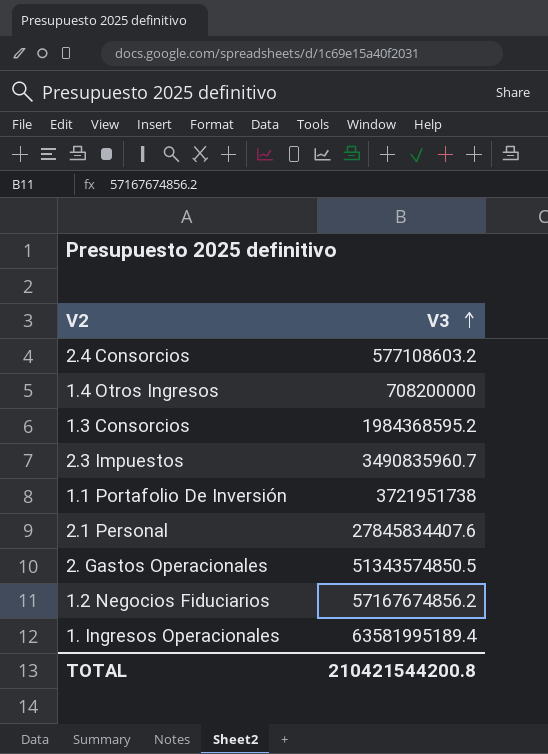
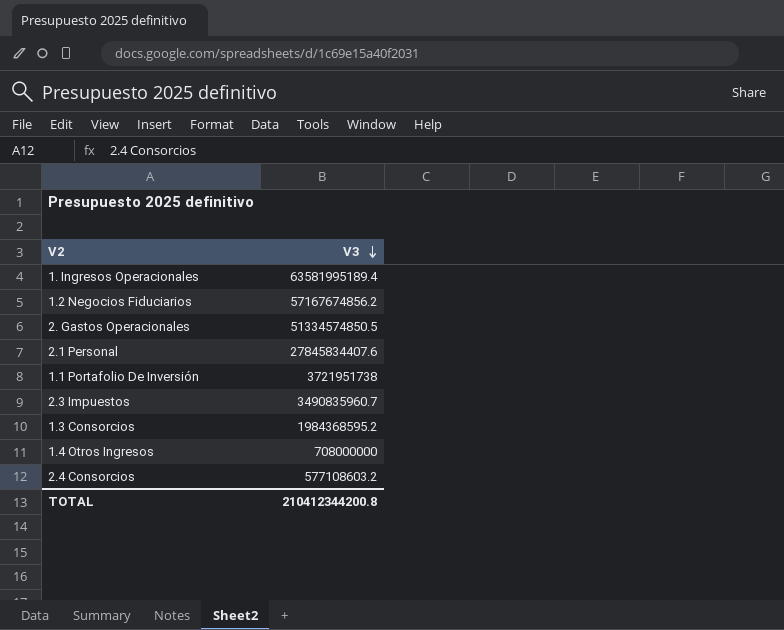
row order: V3 ascending -> V3 descending
2. Gastos Operacionales | V3: 51343574850.5 -> 51334574850.5
1.4 Otros Ingresos | V3: 708200000 -> 708000000
TOTAL | V3: 210421544200.8 -> 210412344200.8

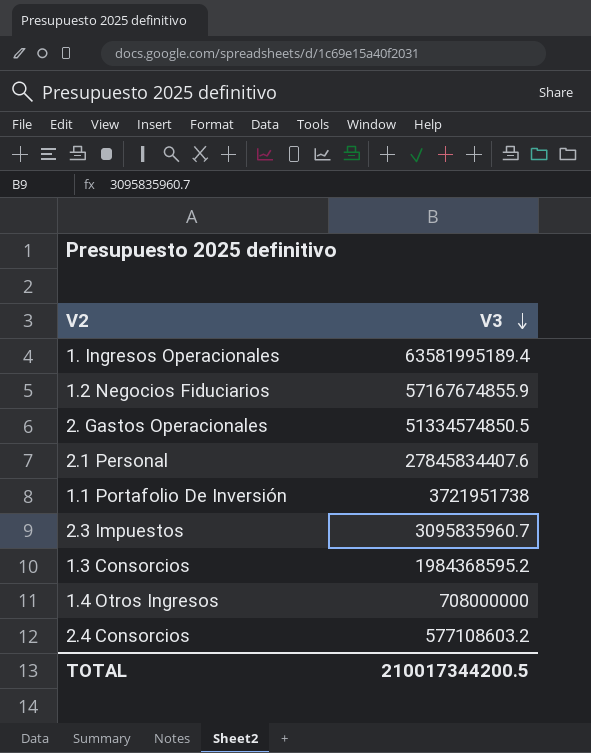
1.2 Negocios Fiduciarios | V3: 57167674856.2 -> 57167674855.9
2.3 Impuestos | V3: 3490835960.7 -> 3095835960.7
TOTAL | V3: 210412344200.8 -> 210017344200.5

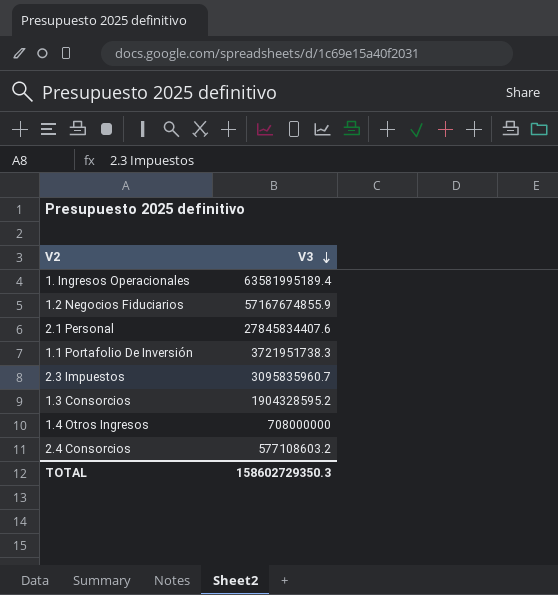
row 2. Gastos Operacionales: 51334574850.5 -> none
1.1 Portafolio De Inversión | V3: 3721951738 -> 3721951738.3
1.3 Consorcios | V3: 1984368595.2 -> 1904328595.2
TOTAL | V3: 210017344200.5 -> 158602729350.3

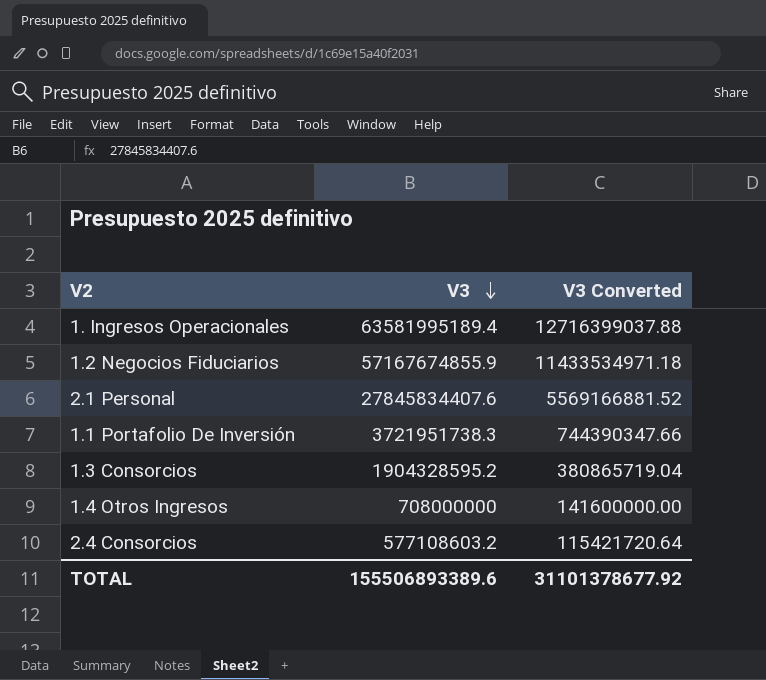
column V3 Converted | formula: none -> [V3] * 0.2
row 2.3 Impuestos: 3095835960.7 -> none
TOTAL | V3: 158602729350.3 -> 155506893389.6

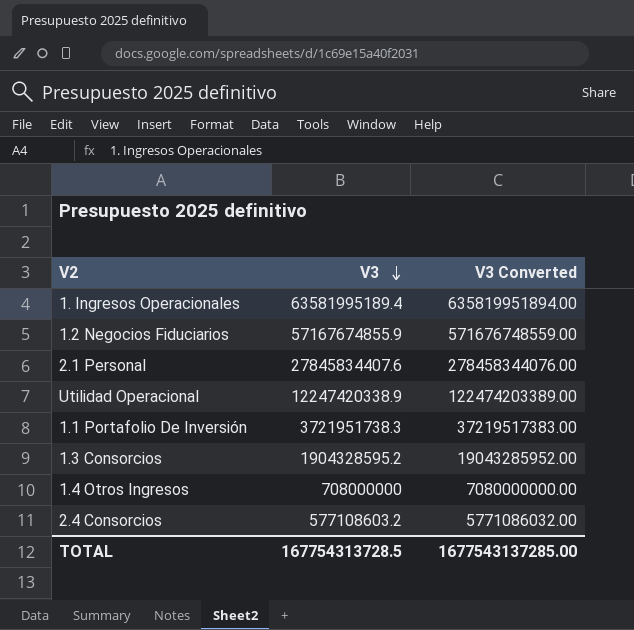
column V3 Converted | formula: [V3] * 0.2 -> [V3] * 10
row Utilidad Operacional: none -> 12247420338.9 | 122474203389.00
TOTAL | V3: 155506893389.6 -> 167754313728.5
TOTAL | V3 Converted: 31101378677.92 -> 1677543137285.00

